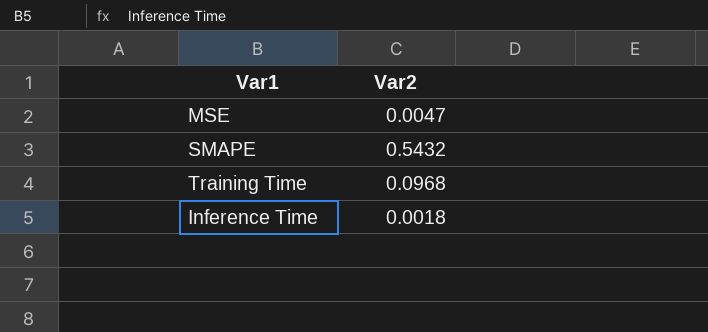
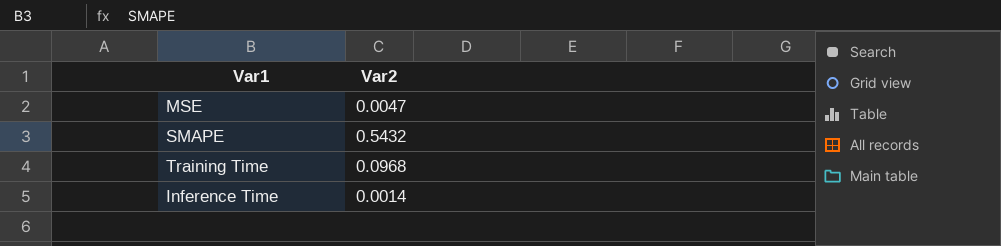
Inference Time | Var2: 0.0018 -> 0.0014

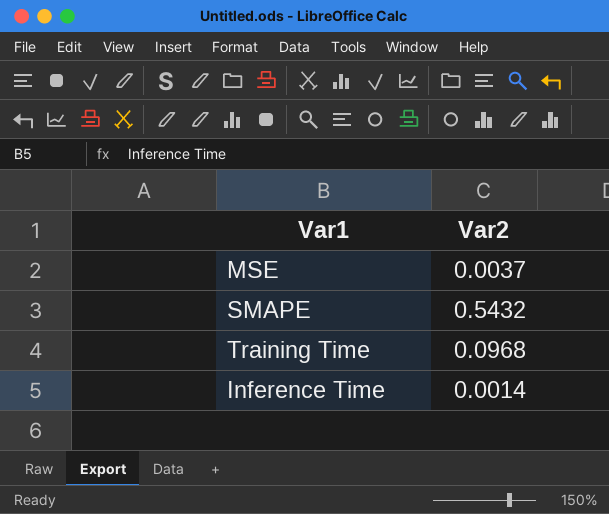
MSE | Var2: 0.0047 -> 0.0037

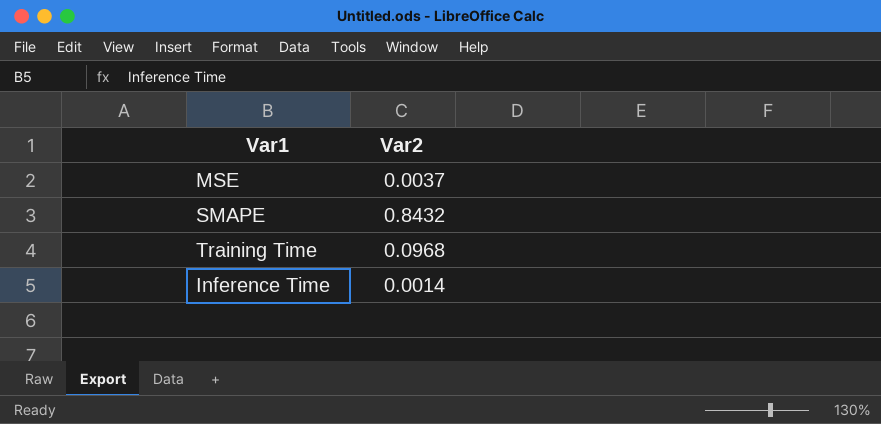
SMAPE | Var2: 0.5432 -> 0.8432

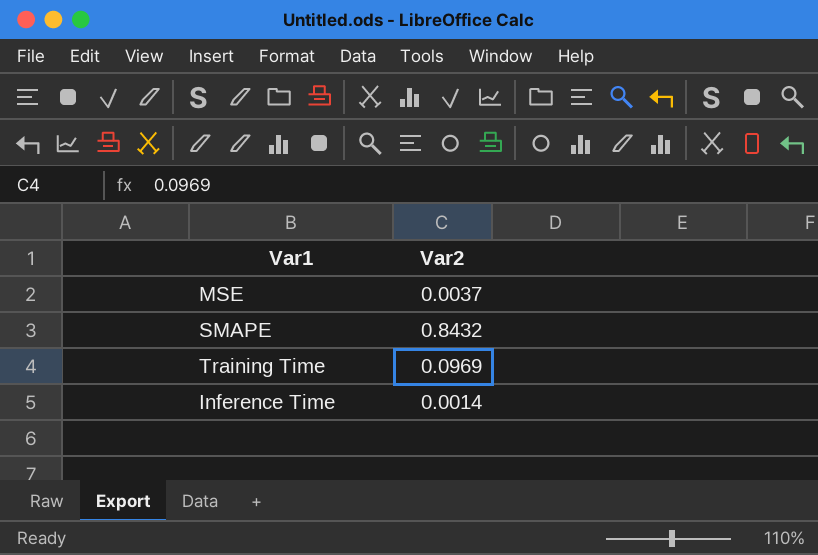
Training Time | Var2: 0.0968 -> 0.0969

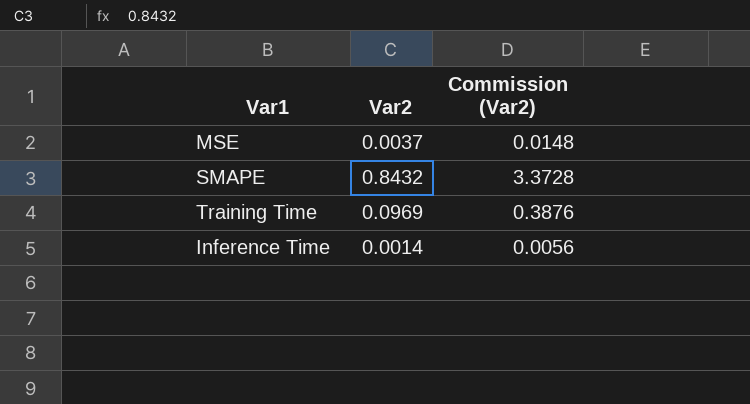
column Commission (Var2) | formula: none -> [Var2] * 4

